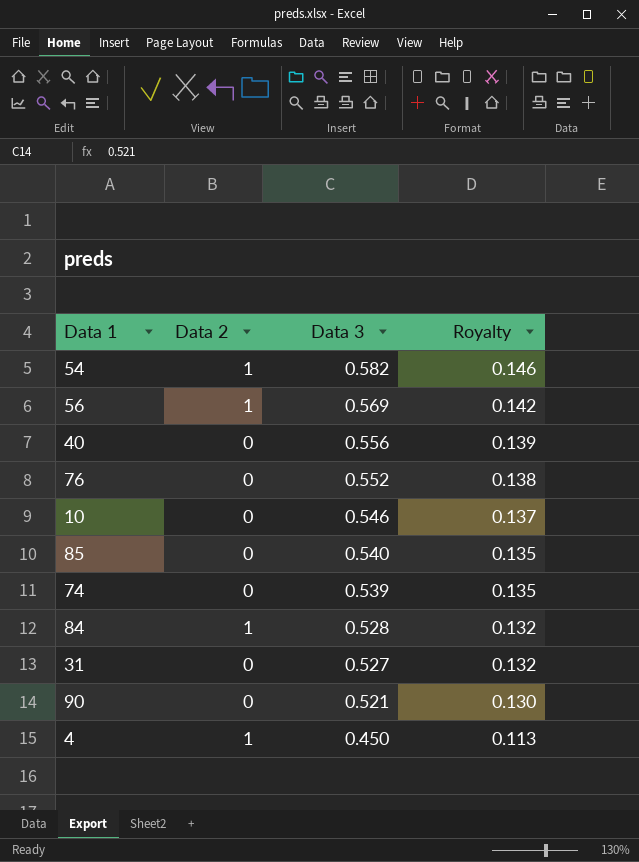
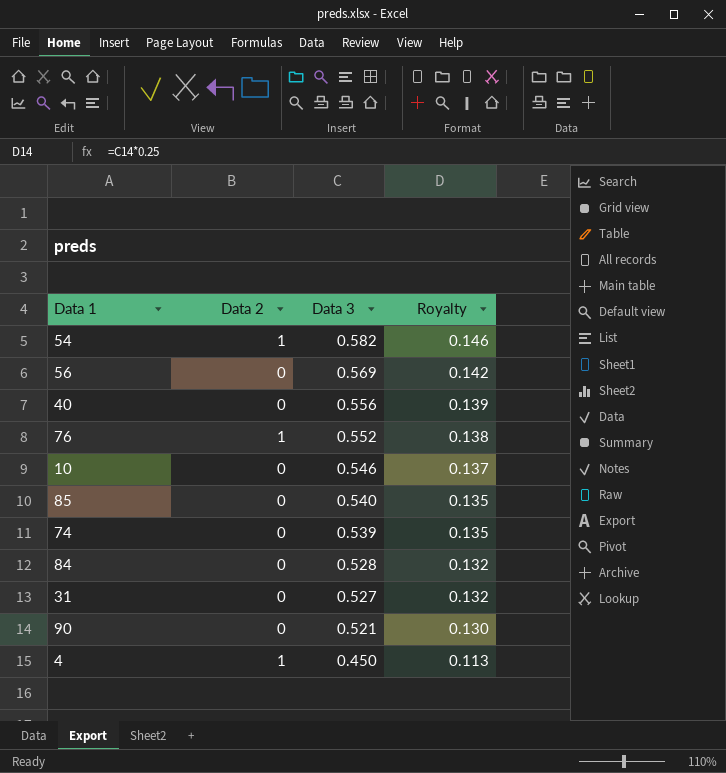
56 | Data 2: 1 -> 0
76 | Data 2: 0 -> 1
84 | Data 2: 1 -> 0

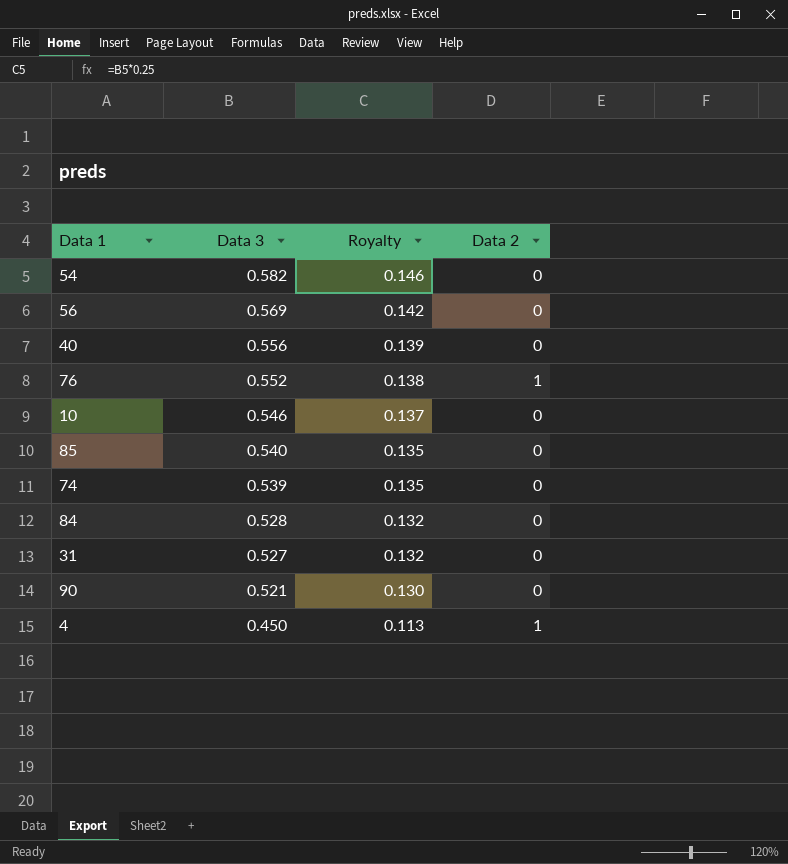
column Data 2 | position: 2 -> 4
54 | Data 2: 1 -> 0

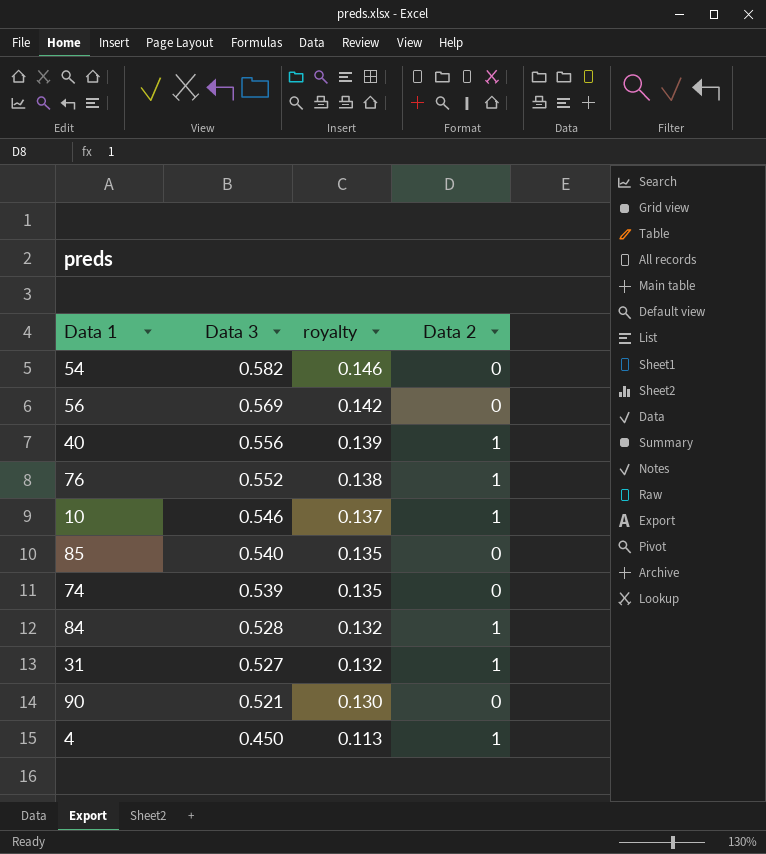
column name: Royalty -> royalty
40 | Data 2: 0 -> 1
10 | Data 2: 0 -> 1
84 | Data 2: 0 -> 1
31 | Data 2: 0 -> 1

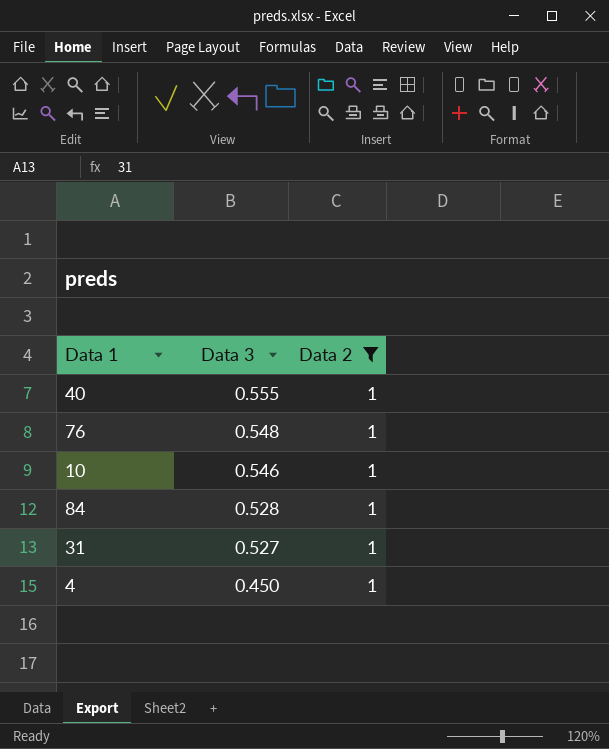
filter: none -> Data 2 = 1
column royalty | formula: [Data 3] * 0.25 -> none
40 | Data 3: 0.556 -> 0.555
76 | Data 3: 0.552 -> 0.548

